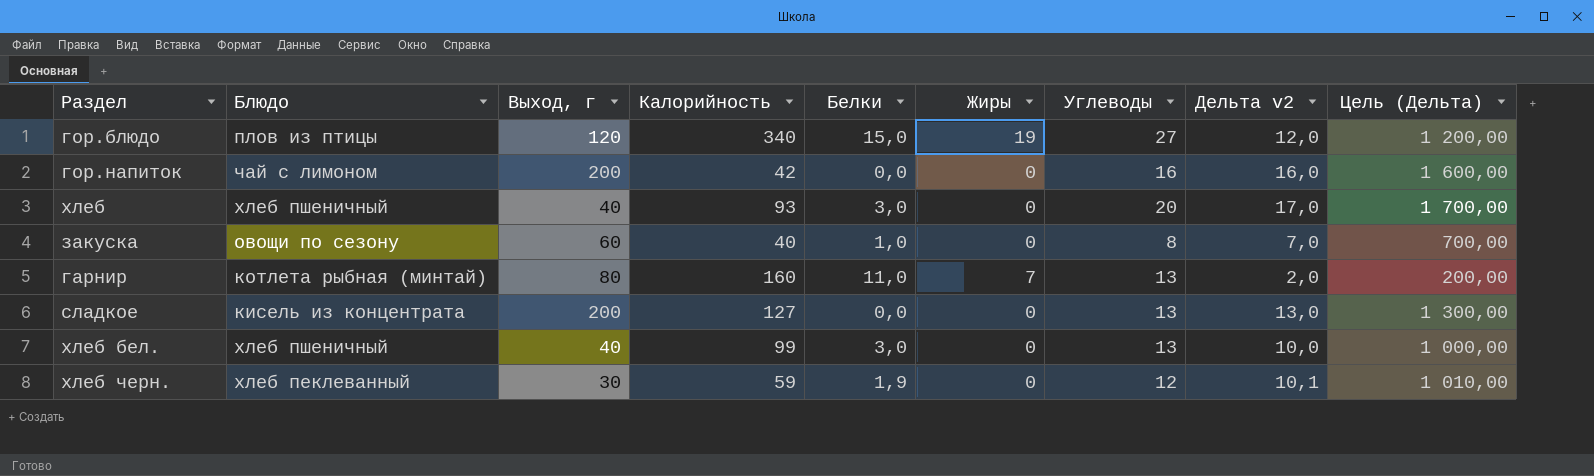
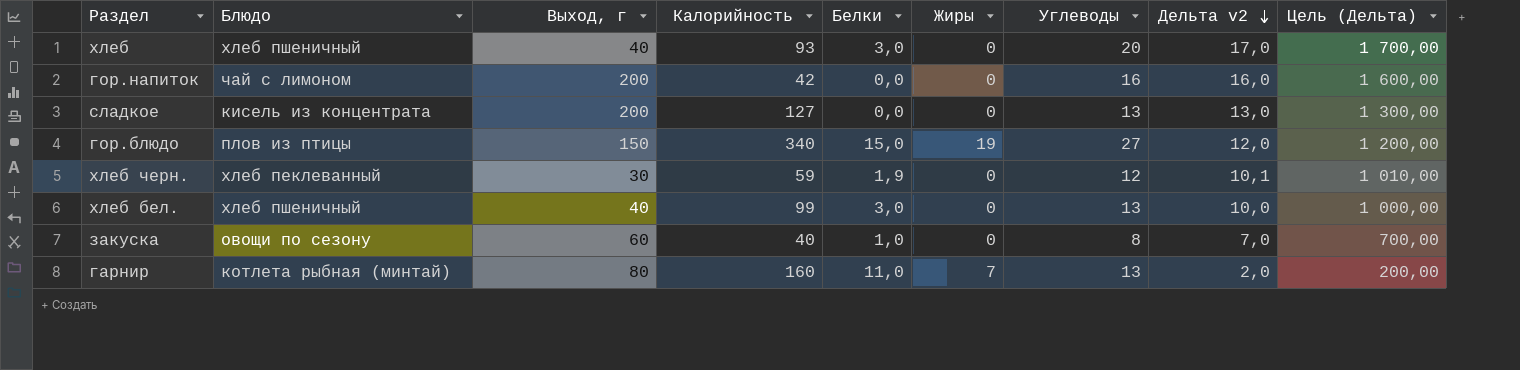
row order: none -> Дельта v2 descending
гор.блюдо | Выход, г: 120 -> 150

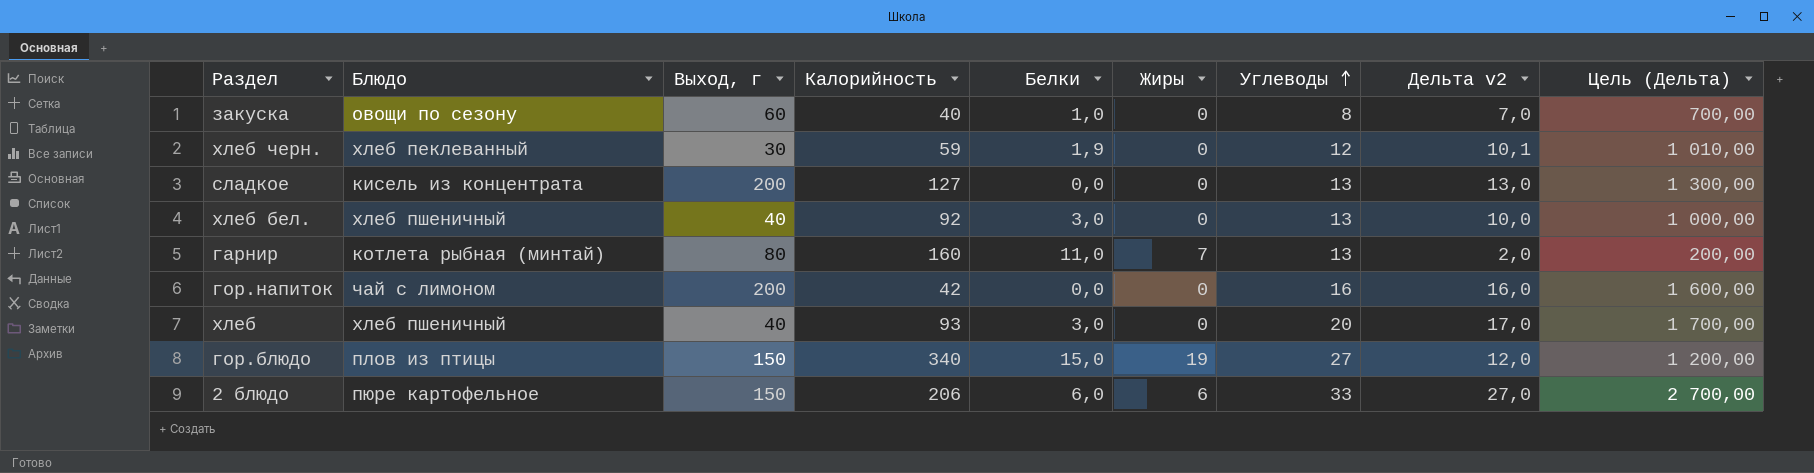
row order: Дельта v2 descending -> Углеводы ascending
хлеб бел. | Калорийность: 99 -> 92
row 2 блюдо: none -> пюре картофельное | 150 | 206 | 6,0 | 6 | 33 | 27,0 | 2 700,00

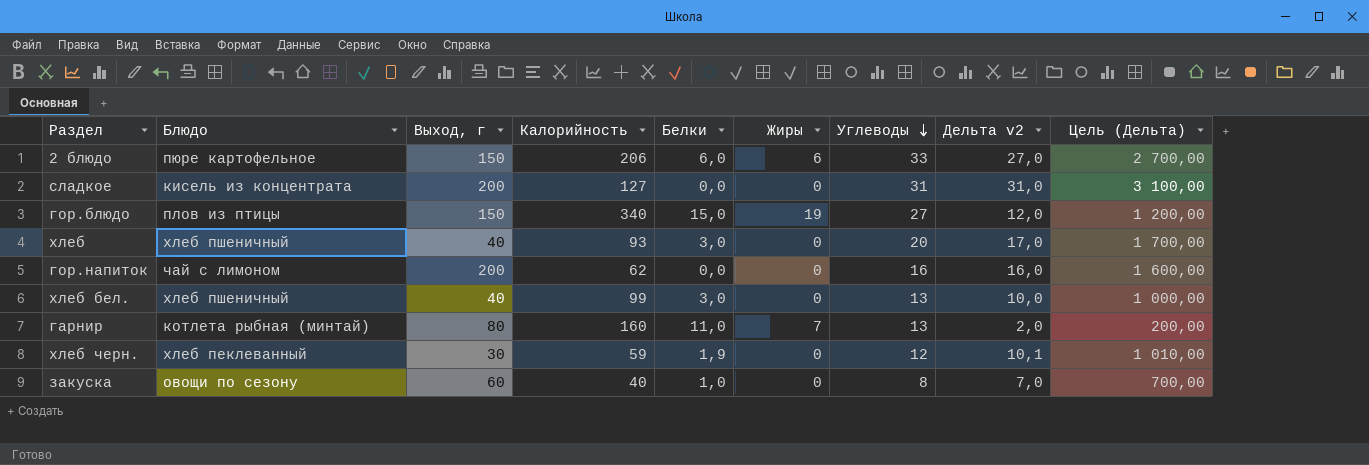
row order: Углеводы ascending -> Углеводы descending
сладкое | Углеводы: 13 -> 31
сладкое | Дельта v2: 13,0 -> 31,0
сладкое | Цель (Дельта): 1 300,00 -> 3 100,00
гор.напиток | Калорийность: 42 -> 62
хлеб бел. | Калорийность: 92 -> 99

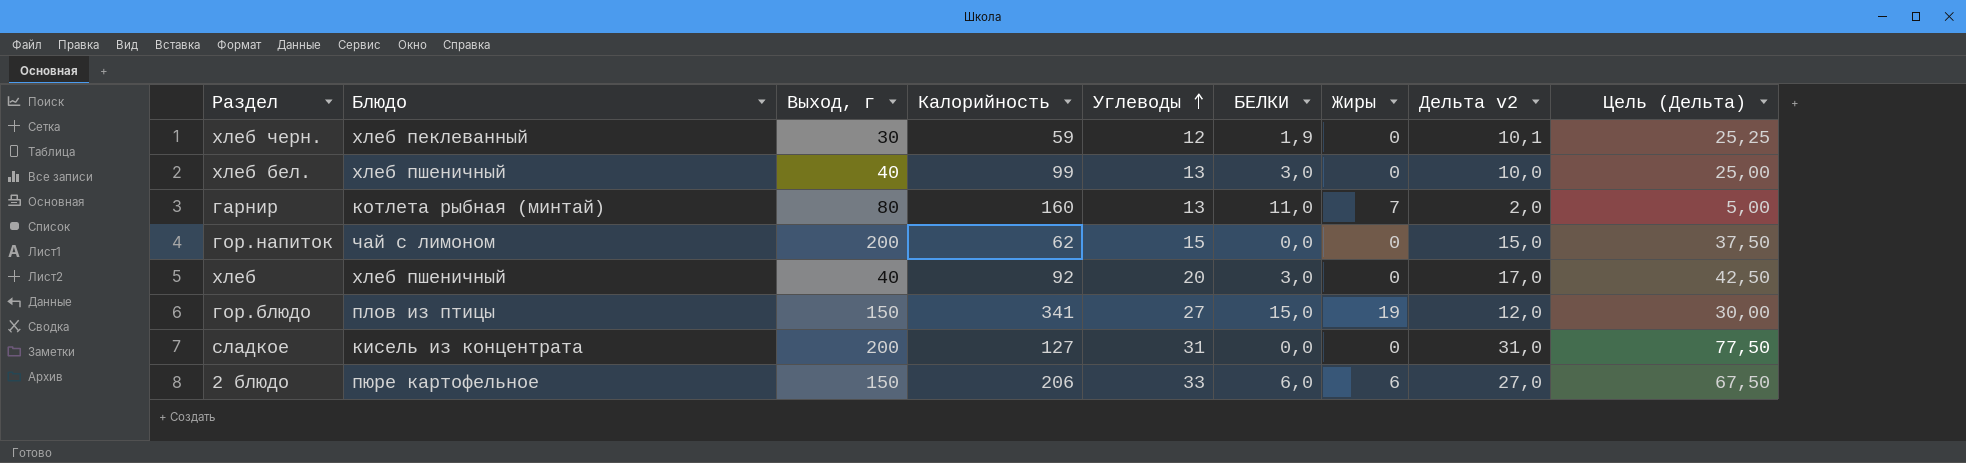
row order: Углеводы descending -> Углеводы ascending
column Углеводы | position: 7 -> 5
column name: Белки -> БЕЛКИ
column Цель (Дельта) | formula: [Дельта v2] * 100 -> [Дельта v2] * 2,5
row закуска: овощи по сезону | 60 | 40 | 1,0 | 0 | 8 | 7,0 | 700,00 -> none
гор.напиток | Углеводы: 16 -> 15
гор.напиток | Дельта v2: 16,0 -> 15,0
хлеб | Калорийность: 93 -> 92
гор.блюдо | Калорийность: 340 -> 341

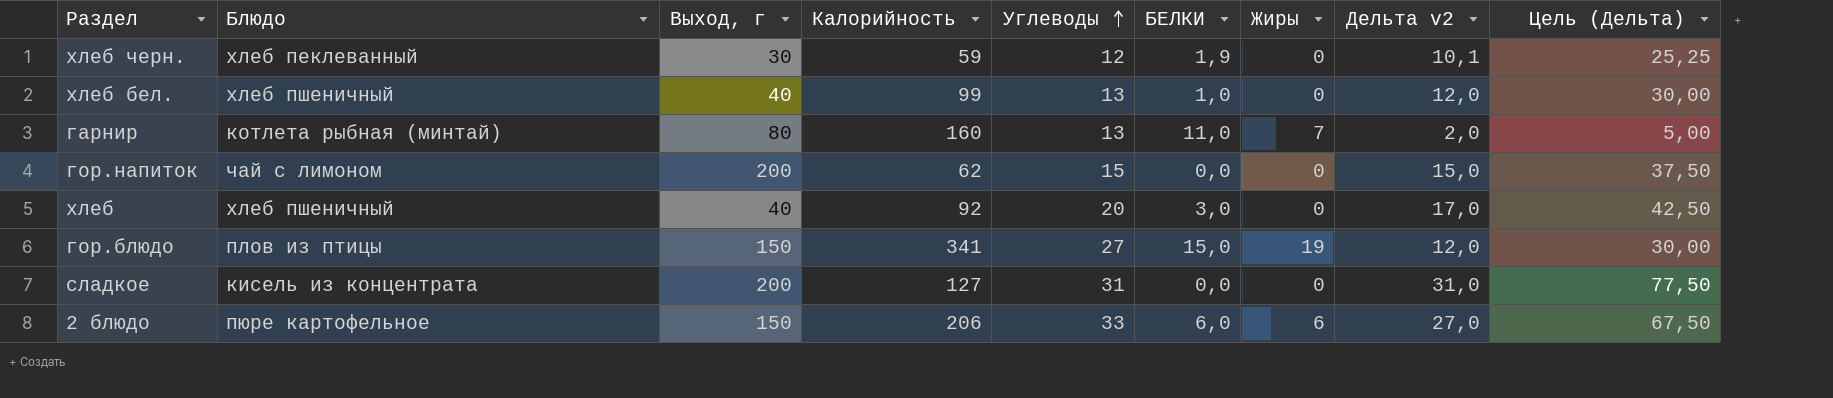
хлеб бел. | БЕЛКИ: 3,0 -> 1,0
хлеб бел. | Дельта v2: 10,0 -> 12,0
хлеб бел. | Цель (Дельта): 25,00 -> 30,00

